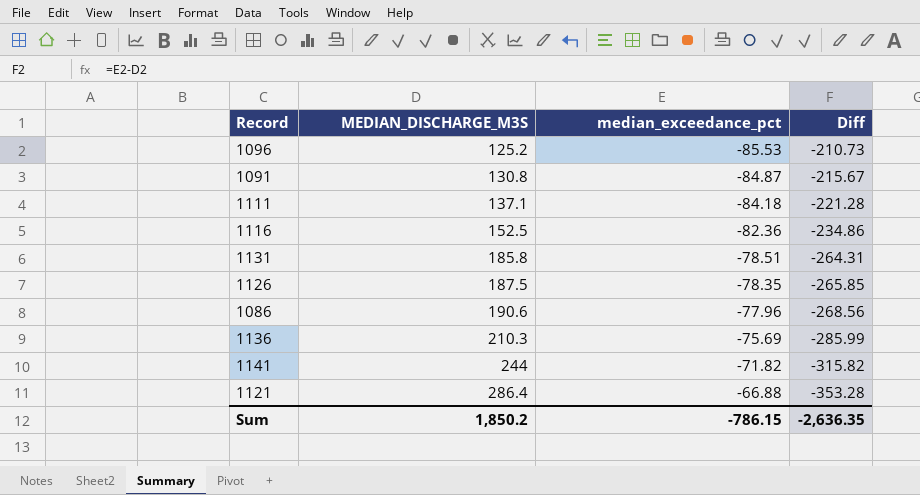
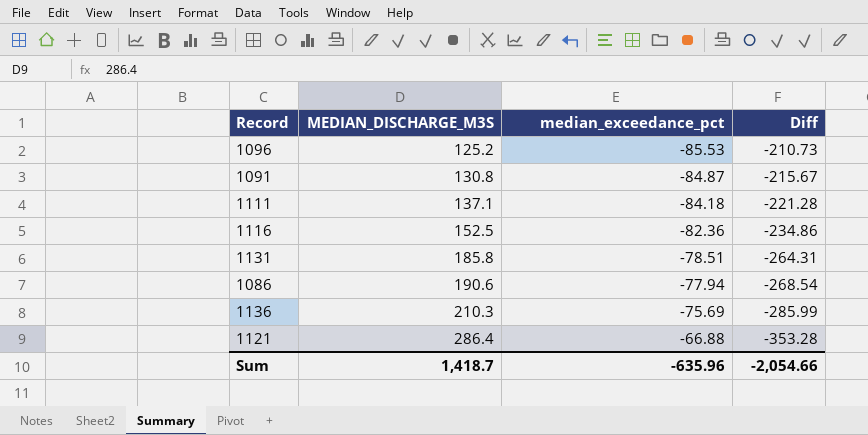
row 1126: 187.5 | -78.35 | -265.85 -> none
row 1141: 244 | -71.82 | -315.82 -> none
1086 | median_exceedance_pct: -77.96 -> -77.94
1086 | Diff: -268.56 -> -268.54
Sum | MEDIAN_DISCHARGE_M3S: 1,850.2 -> 1,418.7
Sum | median_exceedance_pct: -786.15 -> -635.96
Sum | Diff: -2,636.35 -> -2,054.66

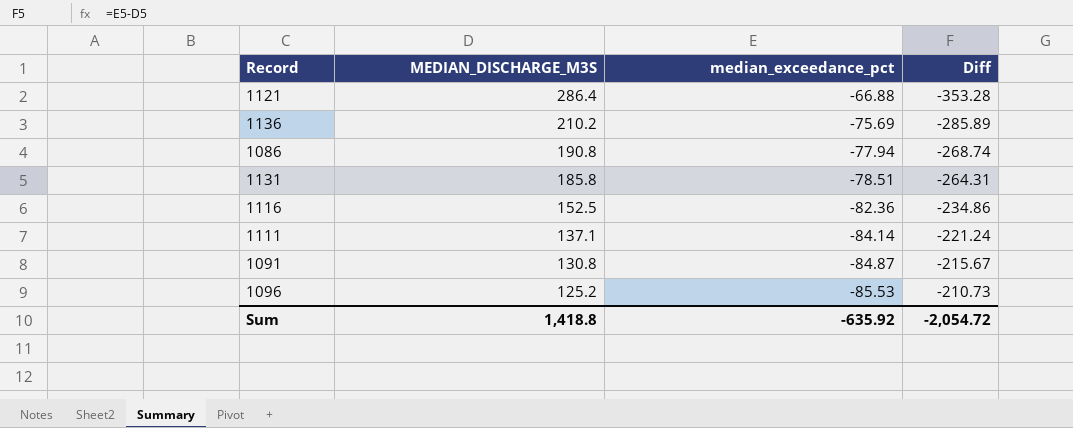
row order: MEDIAN_DISCHARGE_M3S ascending -> MEDIAN_DISCHARGE_M3S descending
1136 | MEDIAN_DISCHARGE_M3S: 210.3 -> 210.2
1136 | Diff: -285.99 -> -285.89
1086 | MEDIAN_DISCHARGE_M3S: 190.6 -> 190.8
1086 | Diff: -268.54 -> -268.74
1111 | median_exceedance_pct: -84.18 -> -84.14
1111 | Diff: -221.28 -> -221.24
Sum | MEDIAN_DISCHARGE_M3S: 1,418.7 -> 1,418.8
Sum | median_exceedance_pct: -635.96 -> -635.92
Sum | Diff: -2,054.66 -> -2,054.72

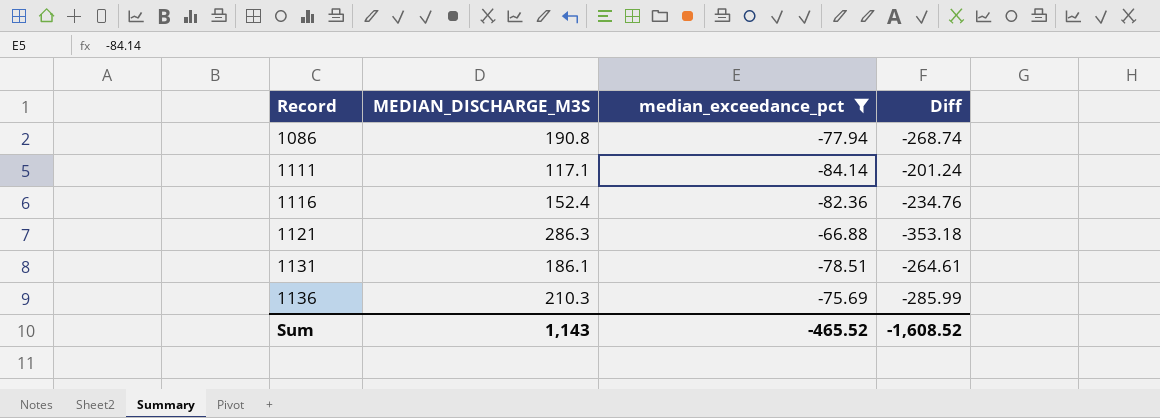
filter: none -> median_exceedance_pct >= -84.14
row order: MEDIAN_DISCHARGE_M3S descending -> Record ascending
1111 | MEDIAN_DISCHARGE_M3S: 137.1 -> 117.1
1111 | Diff: -221.24 -> -201.24
1116 | MEDIAN_DISCHARGE_M3S: 152.5 -> 152.4
1116 | Diff: -234.86 -> -234.76
1121 | MEDIAN_DISCHARGE_M3S: 286.4 -> 286.3
1121 | Diff: -353.28 -> -353.18
1131 | MEDIAN_DISCHARGE_M3S: 185.8 -> 186.1
1131 | Diff: -264.31 -> -264.61
1136 | MEDIAN_DISCHARGE_M3S: 210.2 -> 210.3
1136 | Diff: -285.89 -> -285.99
Sum | MEDIAN_DISCHARGE_M3S: 1,418.8 -> 1,143
Sum | median_exceedance_pct: -635.92 -> -465.52
Sum | Diff: -2,054.72 -> -1,608.52

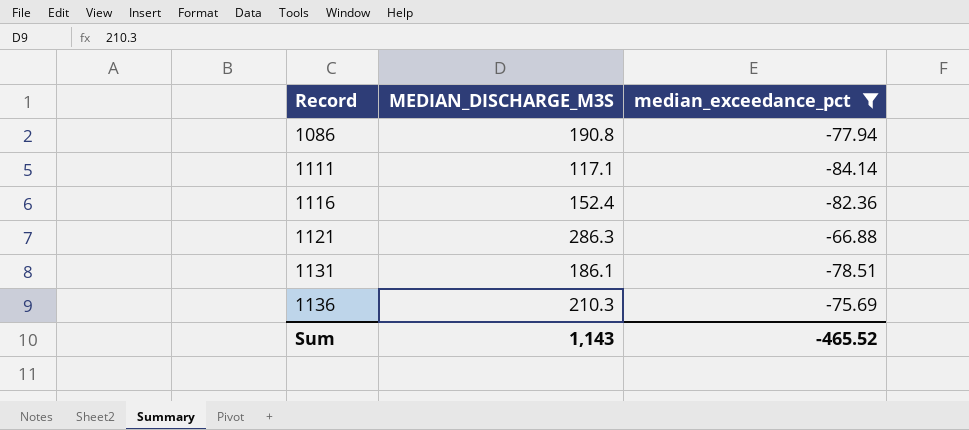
column Diff | formula: [median_exceedance_pct] - [MEDIAN_DISCHARGE_M3S] -> none

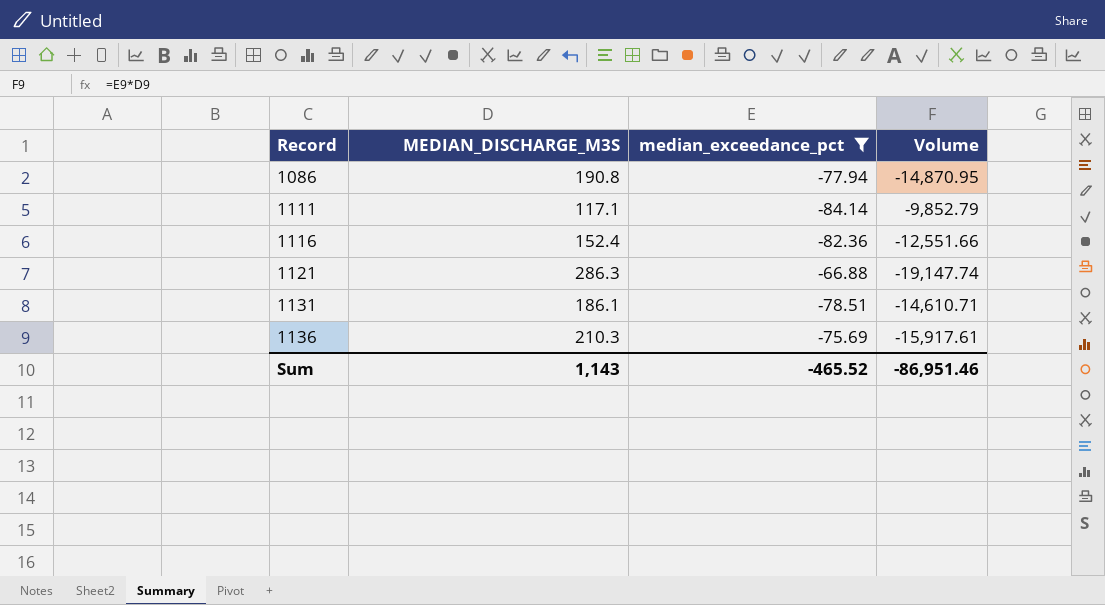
column Volume | formula: none -> [MEDIAN_DISCHARGE_M3S] * [median_exceedance_pct]

